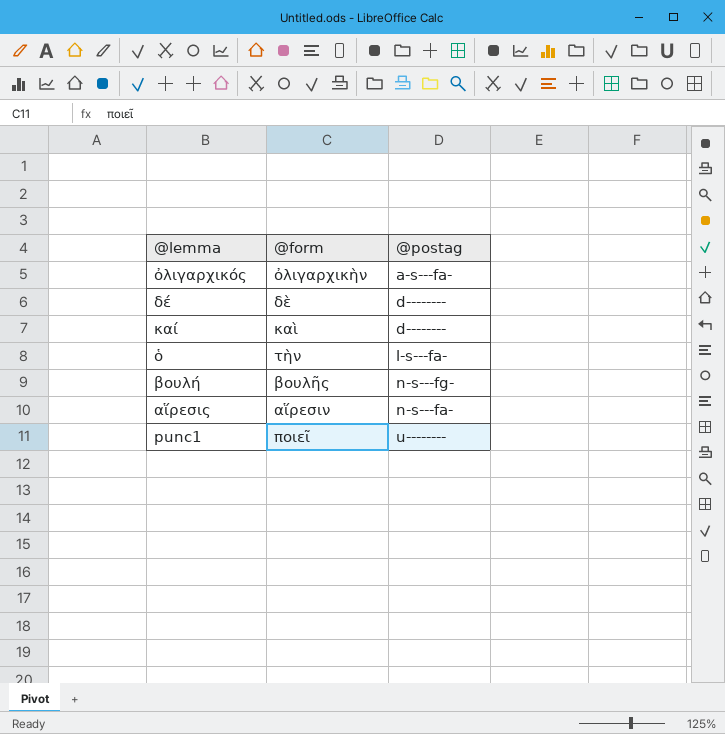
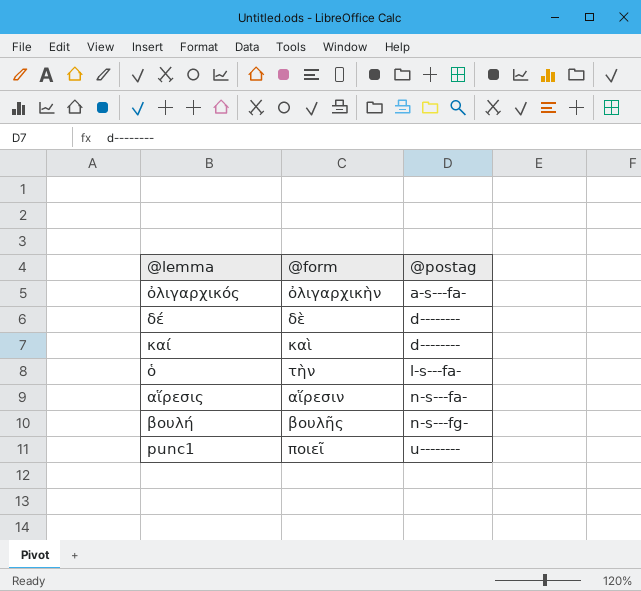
row order: none -> @postag ascending

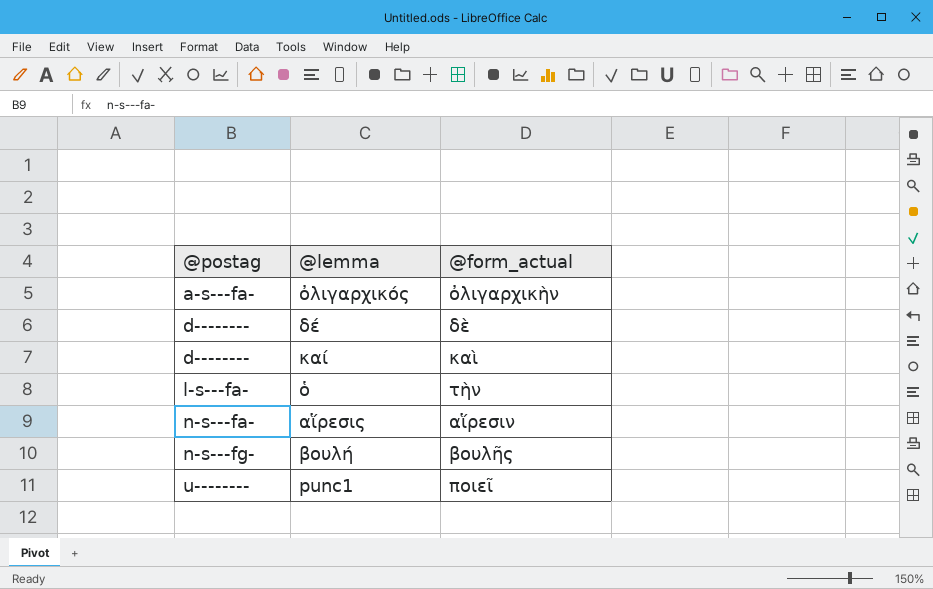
column @postag | position: 3 -> 1
column name: @form -> @form_actual

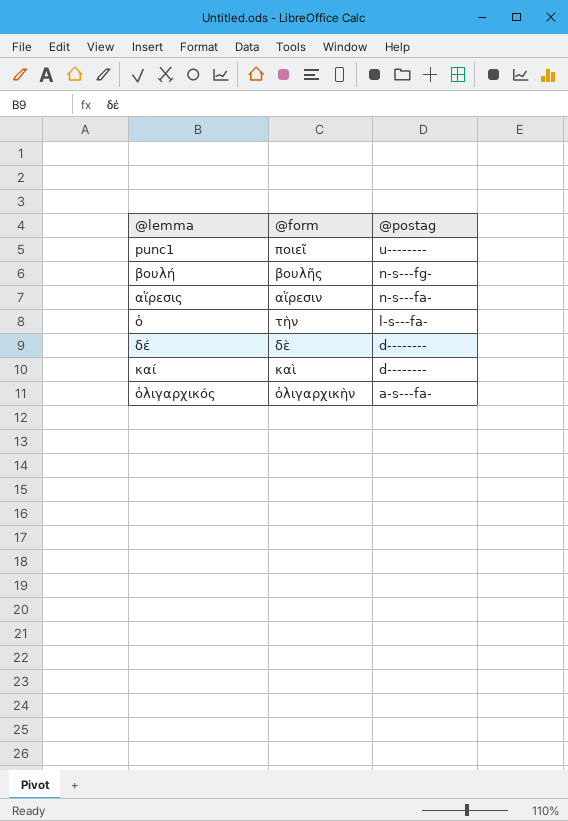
row order: @postag ascending -> @postag descending
column name: @form_actual -> @form
column @postag | position: 1 -> 3

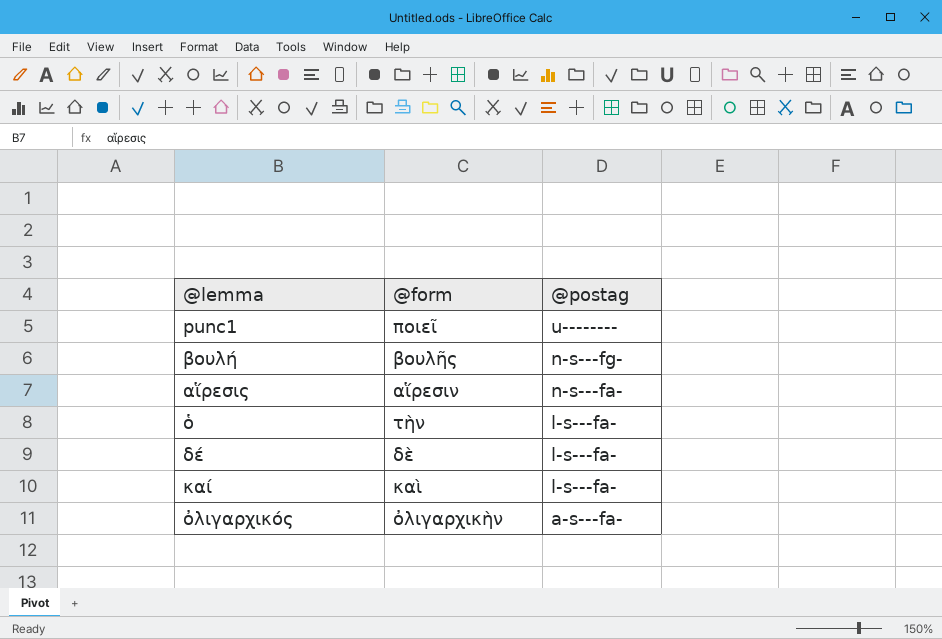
δέ | @postag: d-------- -> l-s---fa-
καί | @postag: d-------- -> l-s---fa-

